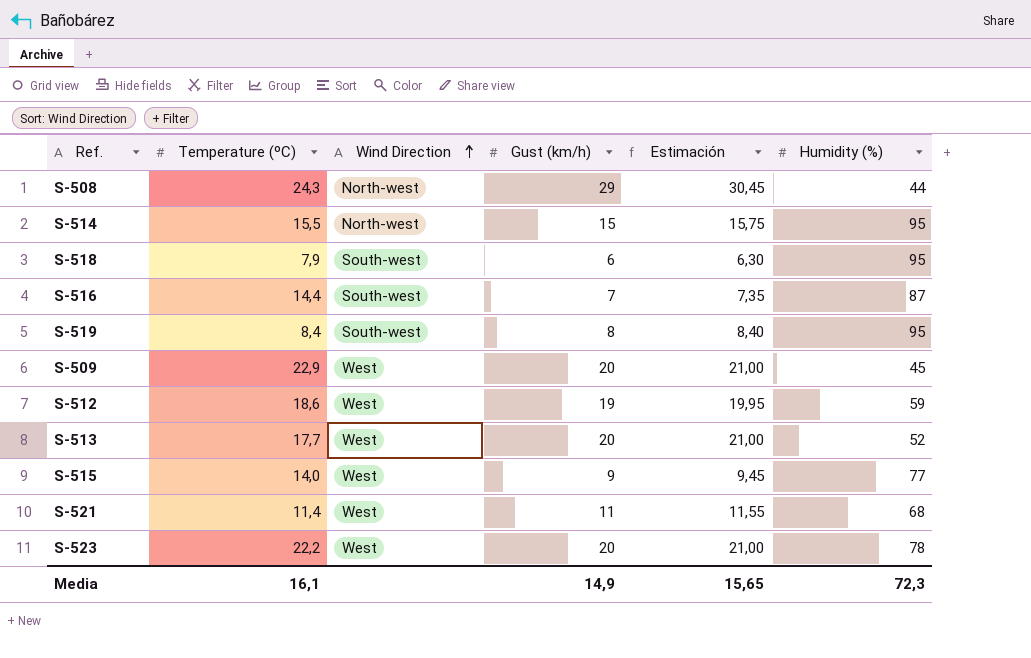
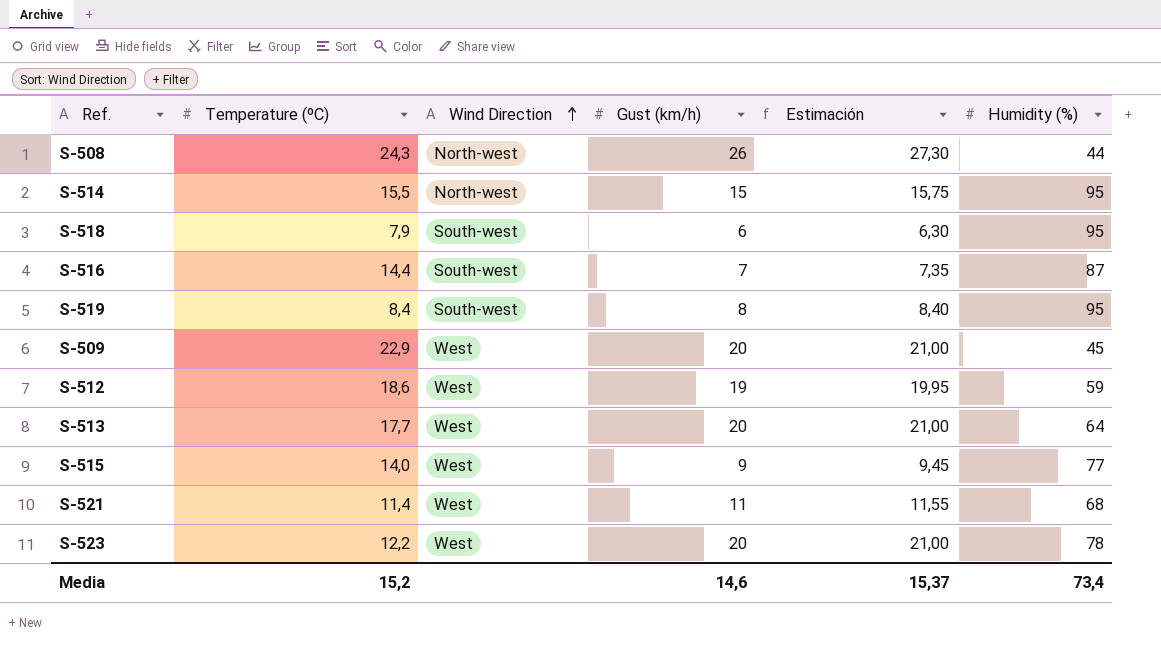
S-508 | Gust (km/h): 29 -> 26
S-508 | Estimación: 30,45 -> 27,30
S-513 | Humidity (%): 52 -> 64
S-523 | Temperature (ºC): 22,2 -> 12,2
Media | Temperature (ºC): 16,1 -> 15,2
Media | Gust (km/h): 14,9 -> 14,6
Media | Estimación: 15,65 -> 15,37
Media | Humidity (%): 72,3 -> 73,4

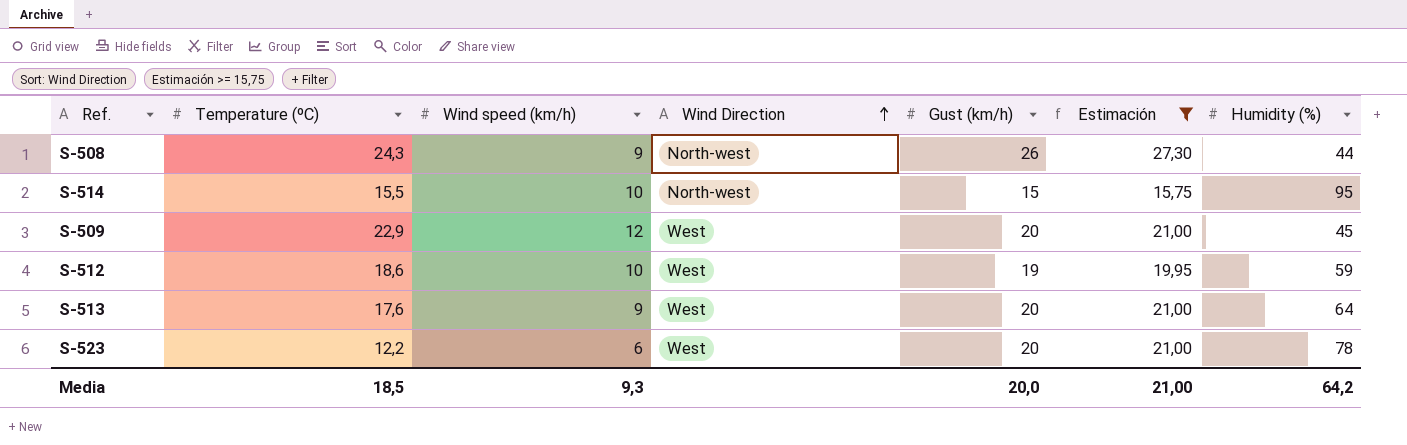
filter: none -> Estimación >= 15,75
column Wind speed (km/h) | position: none -> 3
S-513 | Temperature (ºC): 17,7 -> 17,6
Media | Temperature (ºC): 15,2 -> 18,5
Media | Gust (km/h): 14,6 -> 20,0
Media | Estimación: 15,37 -> 21,00
Media | Humidity (%): 73,4 -> 64,2

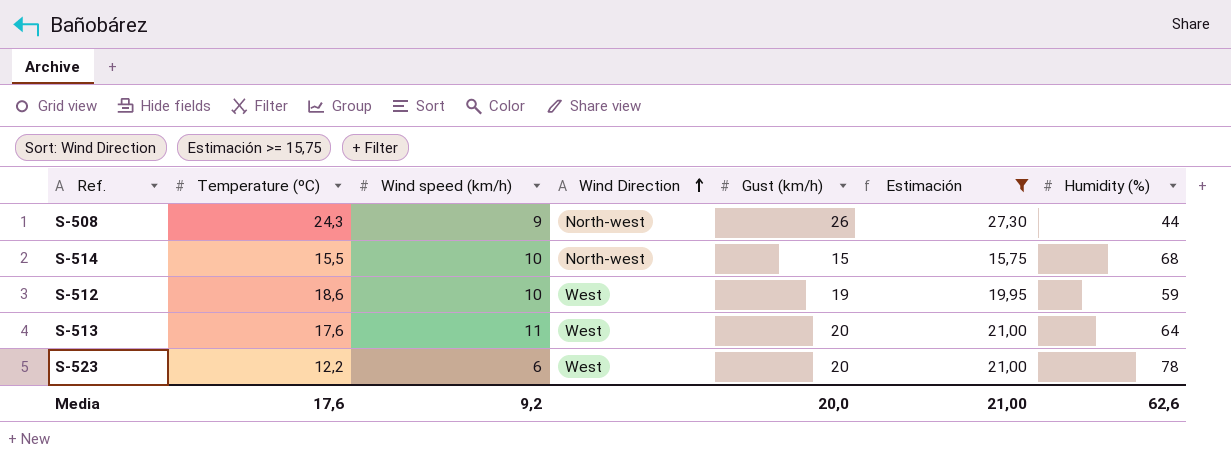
row S-509: 22,9 | 12 | West | 20 | 21,00 | 45 -> none
S-514 | Humidity (%): 95 -> 68
S-513 | Wind speed (km/h): 9 -> 11
Media | Temperature (ºC): 18,5 -> 17,6
Media | Wind speed (km/h): 9,3 -> 9,2
Media | Humidity (%): 64,2 -> 62,6

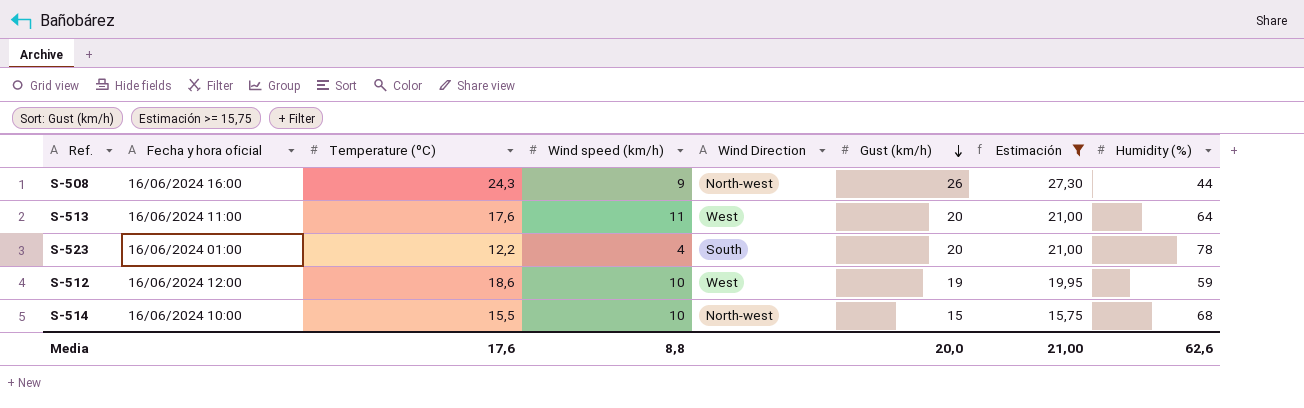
row order: Wind Direction ascending -> Gust (km/h) descending
column Fecha y hora oficial | position: none -> 2
S-523 | Wind speed (km/h): 6 -> 4
S-523 | Wind Direction: West -> South
Media | Wind speed (km/h): 9,2 -> 8,8

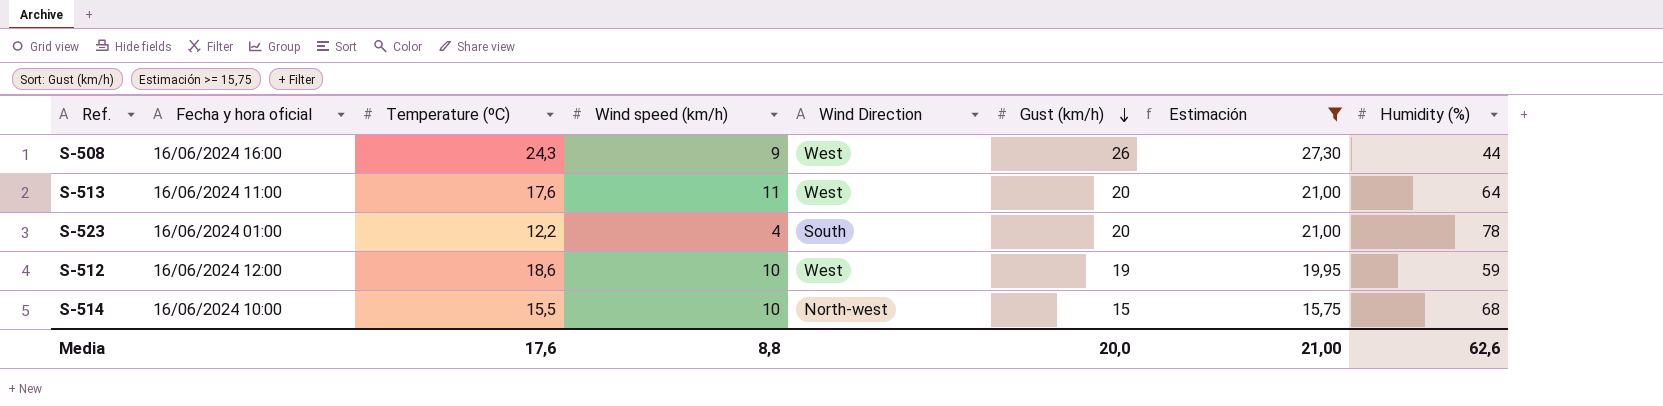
S-508 | Wind Direction: North-west -> West

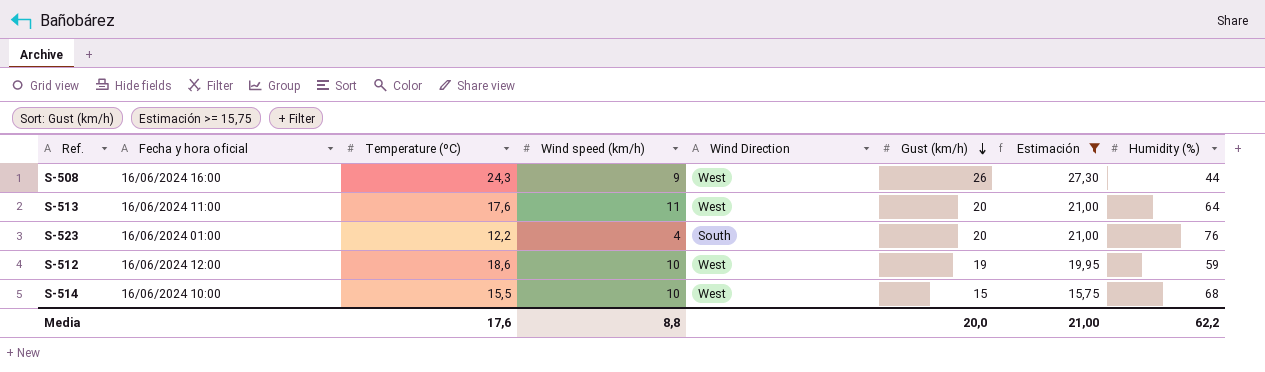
S-523 | Humidity (%): 78 -> 76
S-514 | Wind Direction: North-west -> West
Media | Humidity (%): 62,6 -> 62,2

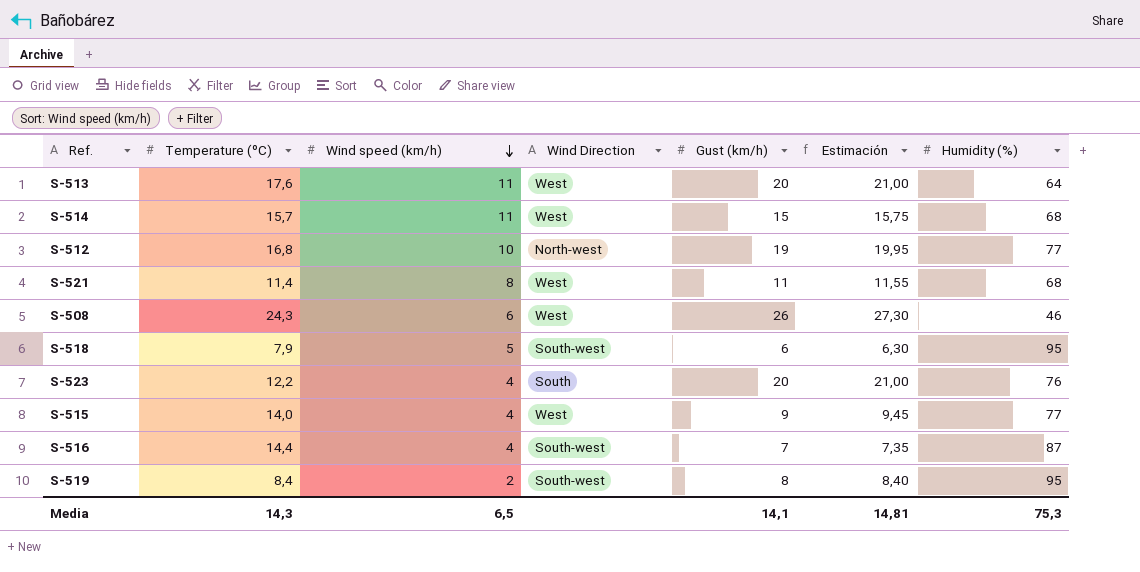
filter: Estimación >= 15,75 -> none
row order: Gust (km/h) descending -> Wind speed (km/h) descending
column Fecha y hora oficial | position: 2 -> none
S-514 | Temperature (ºC): 15,5 -> 15,7
S-514 | Wind speed (km/h): 10 -> 11
S-512 | Temperature (ºC): 18,6 -> 16,8
S-512 | Wind Direction: West -> North-west
S-512 | Humidity (%): 59 -> 77
S-508 | Wind speed (km/h): 9 -> 6
S-508 | Humidity (%): 44 -> 46
Media | Temperature (ºC): 17,6 -> 14,3
Media | Wind speed (km/h): 8,8 -> 6,5
Media | Gust (km/h): 20,0 -> 14,1
Media | Estimación: 21,00 -> 14,81
Media | Humidity (%): 62,2 -> 75,3

